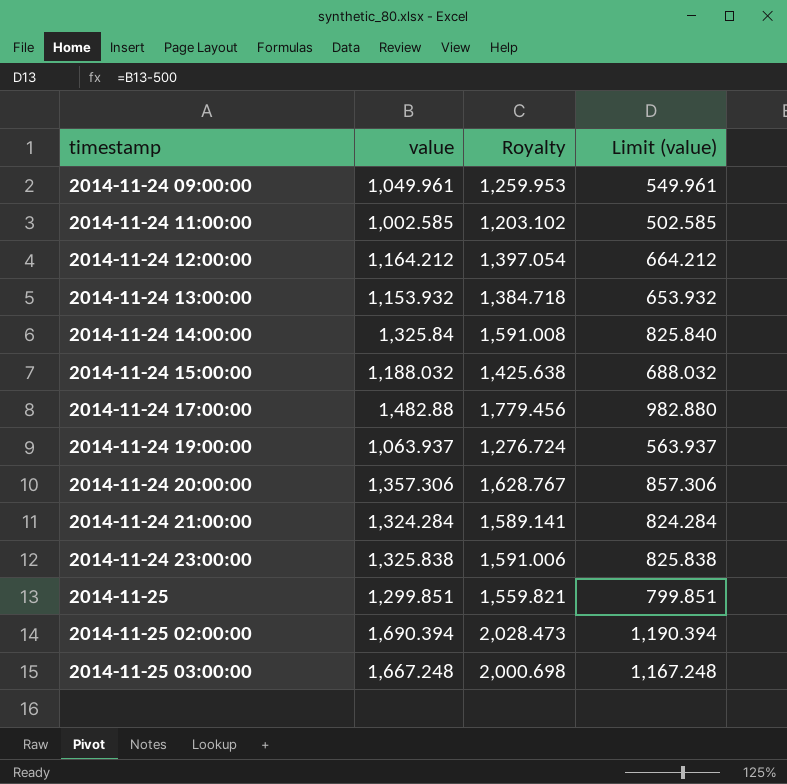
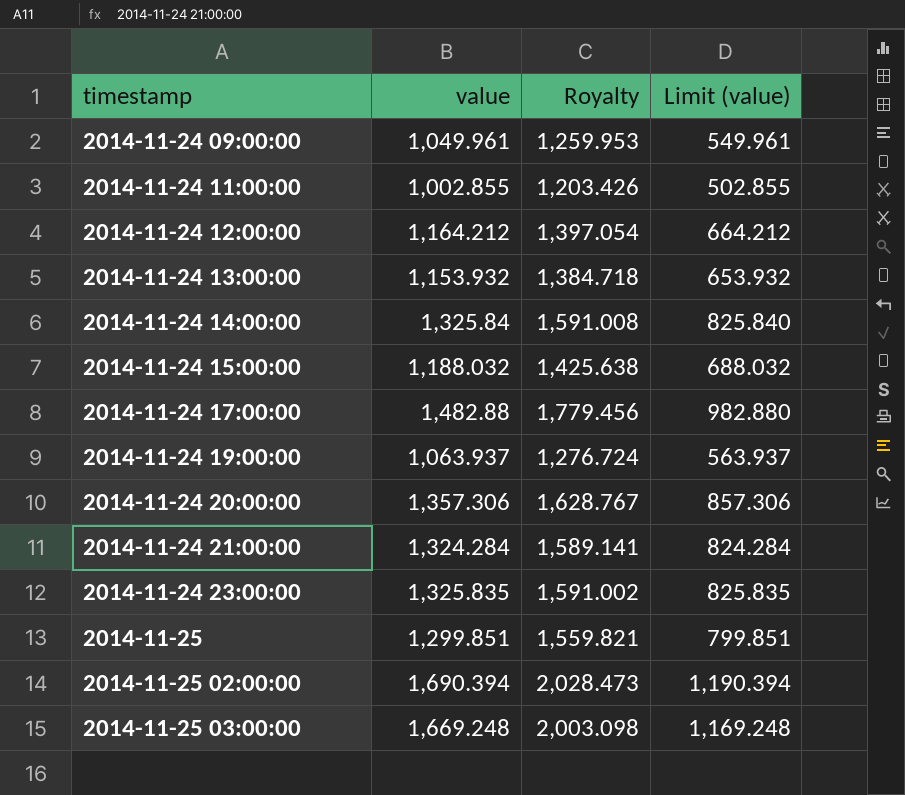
2014-11-24 11:00:00 | value: 1,002.585 -> 1,002.855
2014-11-24 11:00:00 | Royalty: 1,203.102 -> 1,203.426
2014-11-24 11:00:00 | Limit (value): 502.585 -> 502.855
2014-11-24 23:00:00 | value: 1,325.838 -> 1,325.835
2014-11-24 23:00:00 | Royalty: 1,591.006 -> 1,591.002
2014-11-24 23:00:00 | Limit (value): 825.838 -> 825.835
2014-11-25 03:00:00 | value: 1,667.248 -> 1,669.248
2014-11-25 03:00:00 | Royalty: 2,000.698 -> 2,003.098
2014-11-25 03:00:00 | Limit (value): 1,167.248 -> 1,169.248

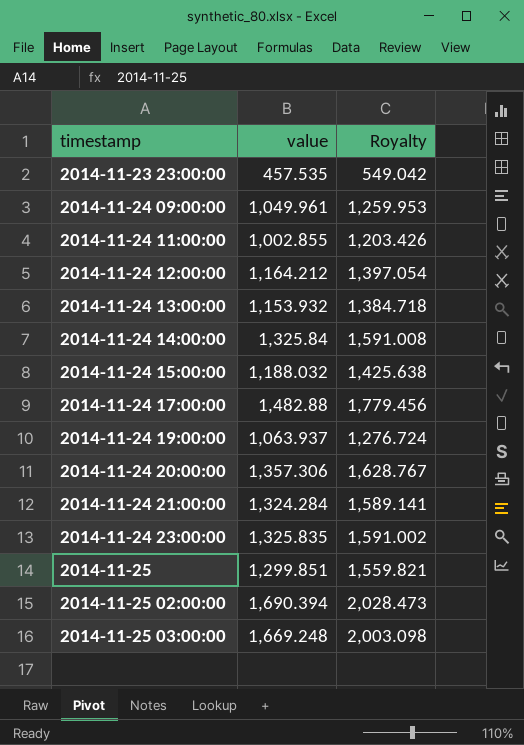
column Limit (value) | formula: [value] - 500 -> none
row 2014-11-23 23:00:00: none -> 457.535 | 549.042

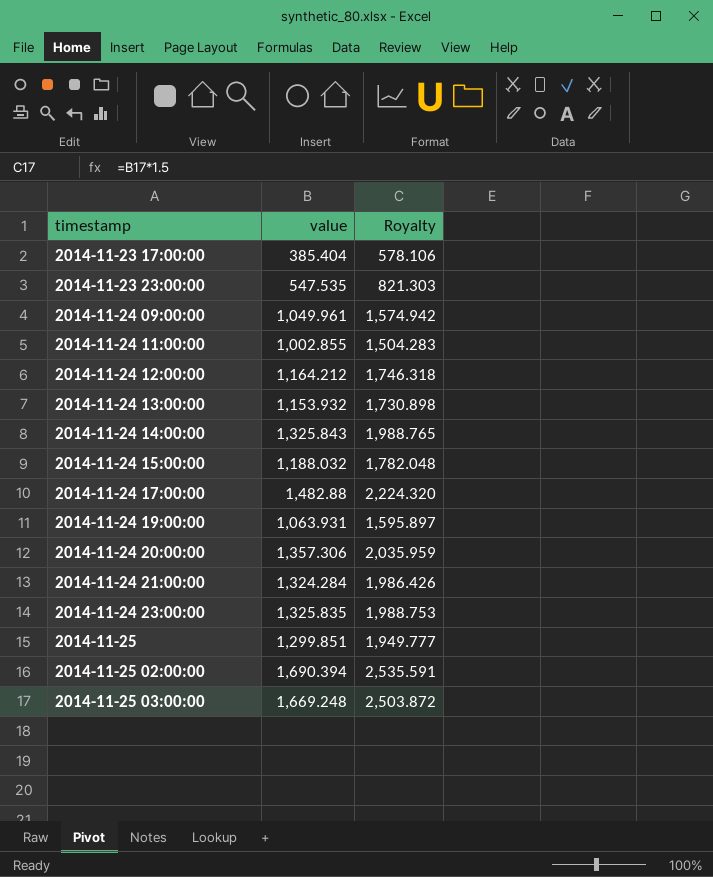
column Royalty | formula: [value] * 1.2 -> [value] * 1.5
row 2014-11-23 17:00:00: none -> 385.404 | 578.106
2014-11-23 23:00:00 | value: 457.535 -> 547.535
2014-11-24 14:00:00 | value: 1,325.84 -> 1,325.843
2014-11-24 19:00:00 | value: 1,063.937 -> 1,063.931

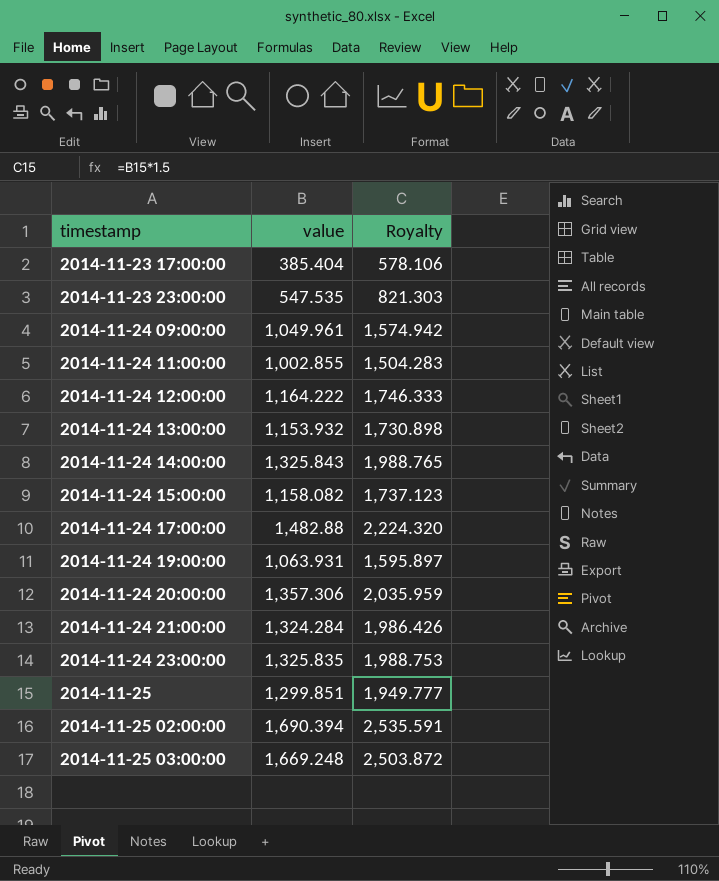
2014-11-24 12:00:00 | value: 1,164.212 -> 1,164.222
2014-11-24 12:00:00 | Royalty: 1,746.318 -> 1,746.333
2014-11-24 15:00:00 | value: 1,188.032 -> 1,158.082
2014-11-24 15:00:00 | Royalty: 1,782.048 -> 1,737.123

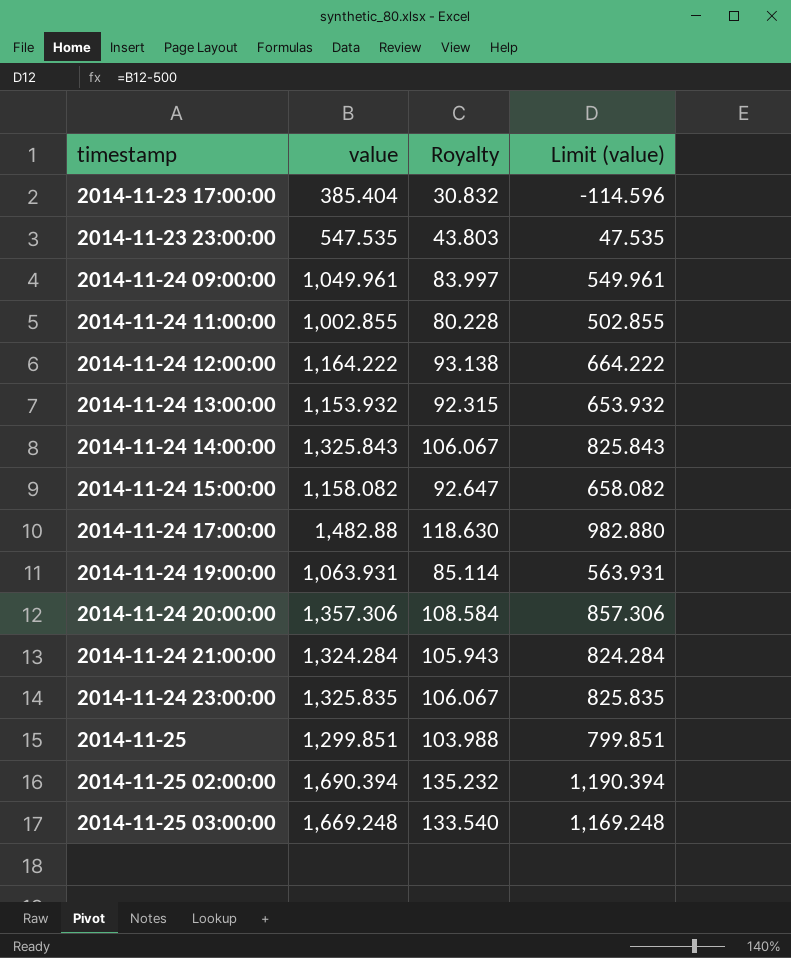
column Royalty | formula: [value] * 1.5 -> [value] * 0.08
column Limit (value) | formula: none -> [value] - 500

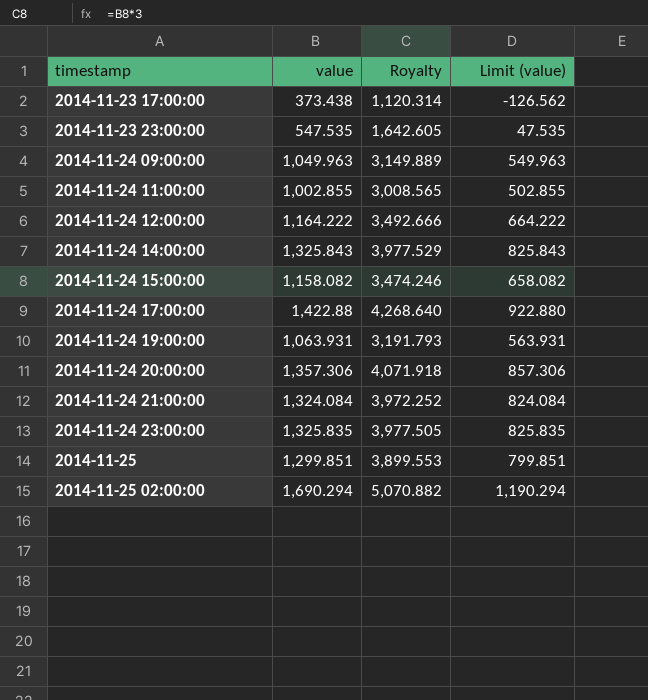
column Royalty | formula: [value] * 0.08 -> [value] * 3
row 2014-11-24 13:00:00: 1,153.932 | 92.315 | 653.932 -> none
row 2014-11-25 03:00:00: 1,669.248 | 133.540 | 1,169.248 -> none
2014-11-23 17:00:00 | value: 385.404 -> 373.438
2014-11-23 17:00:00 | Limit (value): -114.596 -> -126.562
2014-11-24 09:00:00 | value: 1,049.961 -> 1,049.963
2014-11-24 09:00:00 | Limit (value): 549.961 -> 549.963
2014-11-24 17:00:00 | value: 1,482.88 -> 1,422.88
2014-11-24 17:00:00 | Limit (value): 982.880 -> 922.880
2014-11-24 21:00:00 | value: 1,324.284 -> 1,324.084
2014-11-24 21:00:00 | Limit (value): 824.284 -> 824.084
2014-11-25 02:00:00 | value: 1,690.394 -> 1,690.294
2014-11-25 02:00:00 | Limit (value): 1,190.394 -> 1,190.294

